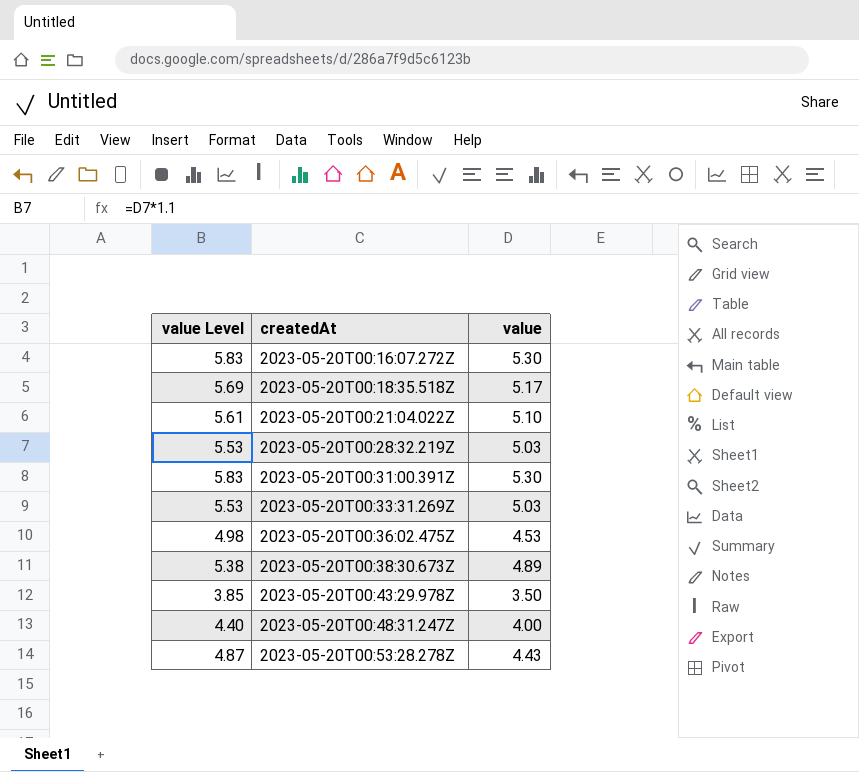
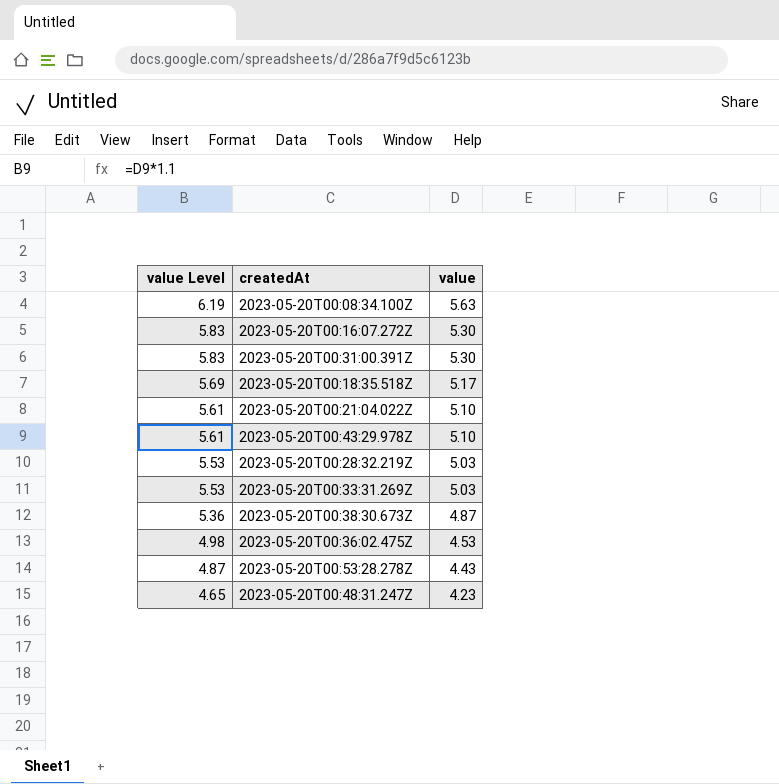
row order: createdAt ascending -> value Level descending
row 2023-05-20T00:08:34.100Z: none -> 6.19 | 5.63
2023-05-20T00:43:29.978Z | value Level: 3.85 -> 5.61
2023-05-20T00:43:29.978Z | value: 3.50 -> 5.10
2023-05-20T00:38:30.673Z | value Level: 5.38 -> 5.36
2023-05-20T00:38:30.673Z | value: 4.89 -> 4.87
2023-05-20T00:48:31.247Z | value Level: 4.40 -> 4.65
2023-05-20T00:48:31.247Z | value: 4.00 -> 4.23

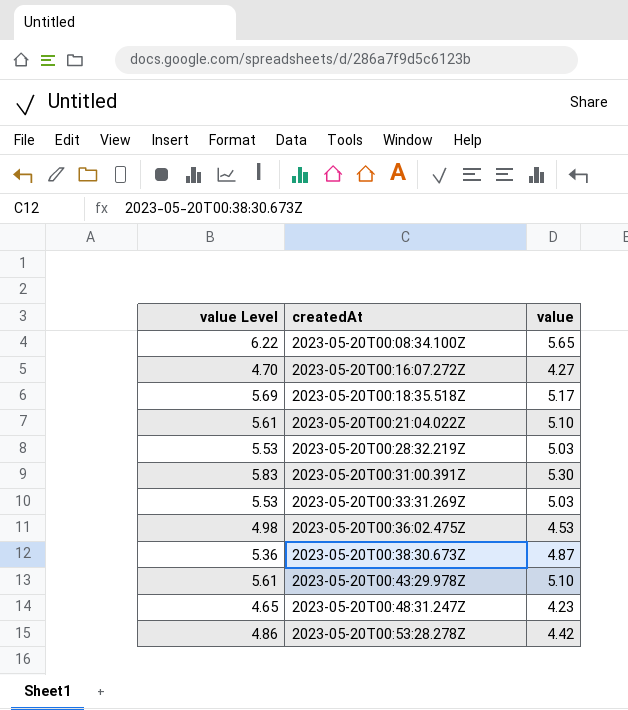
row order: value Level descending -> createdAt ascending
2023-05-20T00:08:34.100Z | value Level: 6.19 -> 6.22
2023-05-20T00:08:34.100Z | value: 5.63 -> 5.65
2023-05-20T00:16:07.272Z | value Level: 5.83 -> 4.70
2023-05-20T00:16:07.272Z | value: 5.30 -> 4.27
2023-05-20T00:53:28.278Z | value Level: 4.87 -> 4.86
2023-05-20T00:53:28.278Z | value: 4.43 -> 4.42

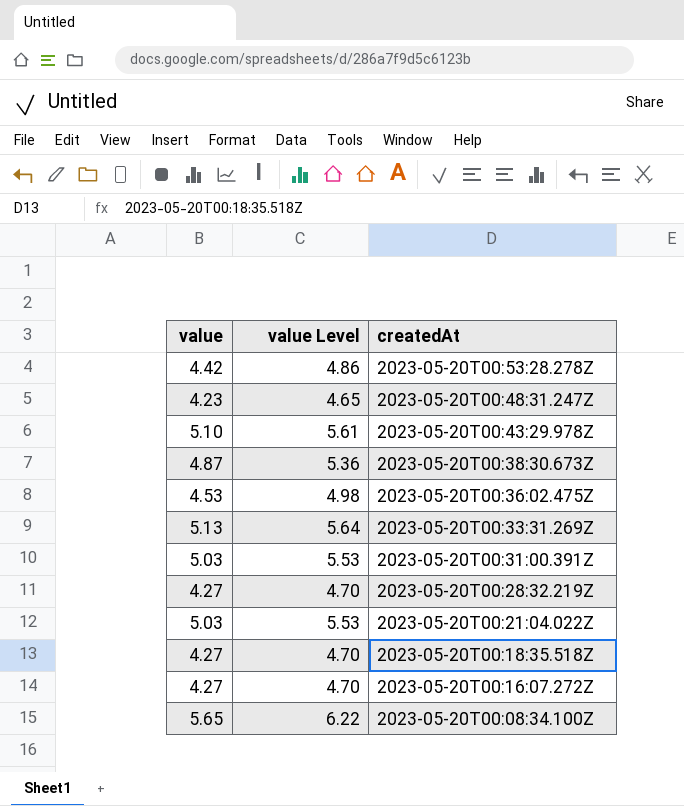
row order: createdAt ascending -> createdAt descending
column value | position: 3 -> 1
2023-05-20T00:33:31.269Z | value: 5.03 -> 5.13
2023-05-20T00:33:31.269Z | value Level: 5.53 -> 5.64
2023-05-20T00:31:00.391Z | value: 5.30 -> 5.03
2023-05-20T00:31:00.391Z | value Level: 5.83 -> 5.53
2023-05-20T00:28:32.219Z | value: 5.03 -> 4.27
2023-05-20T00:28:32.219Z | value Level: 5.53 -> 4.70
2023-05-20T00:21:04.022Z | value: 5.10 -> 5.03
2023-05-20T00:21:04.022Z | value Level: 5.61 -> 5.53
2023-05-20T00:18:35.518Z | value: 5.17 -> 4.27
2023-05-20T00:18:35.518Z | value Level: 5.69 -> 4.70

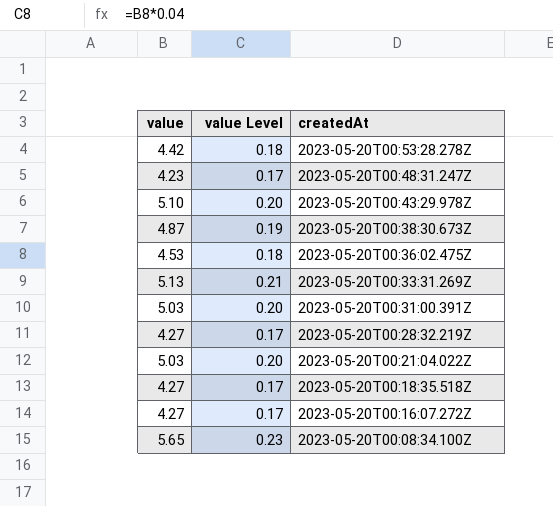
column value Level | formula: [value] * 1.1 -> [value] * 0.04

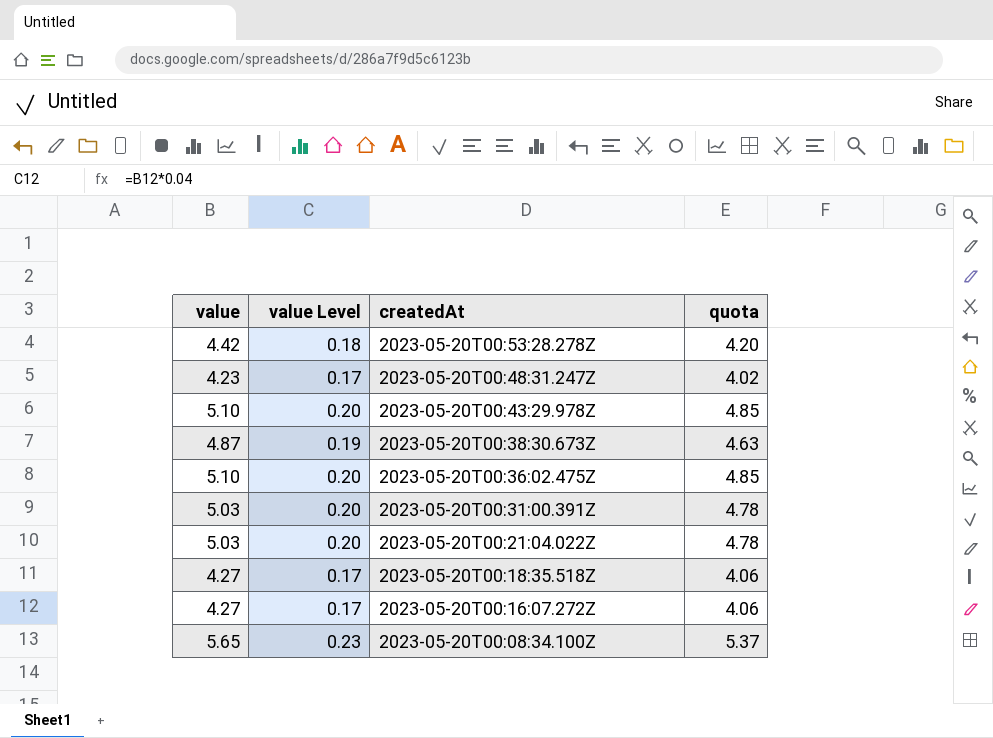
column quota | formula: none -> [value] * 0.95
row 2023-05-20T00:33:31.269Z: 5.13 | 0.21 -> none
row 2023-05-20T00:28:32.219Z: 4.27 | 0.17 -> none
2023-05-20T00:36:02.475Z | value: 4.53 -> 5.10
2023-05-20T00:36:02.475Z | value Level: 0.18 -> 0.20

